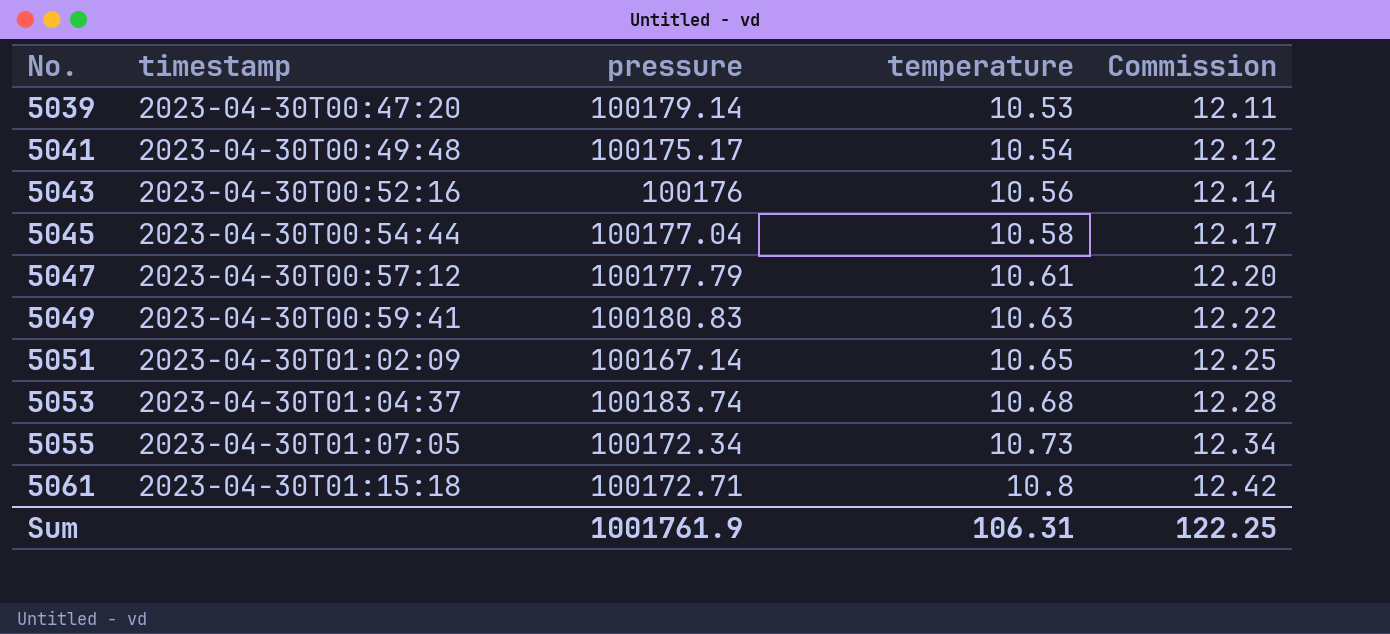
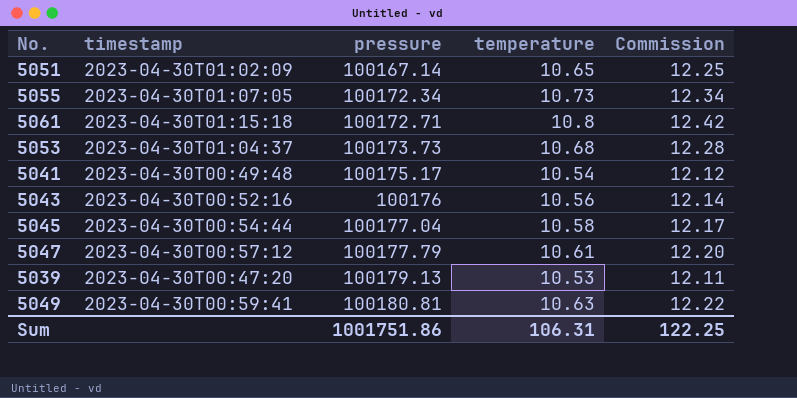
row order: No. ascending -> pressure ascending
5053 | pressure: 100183.74 -> 100173.73
5039 | pressure: 100179.14 -> 100179.13
5049 | pressure: 100180.83 -> 100180.81
Sum | pressure: 1001761.9 -> 1001751.86

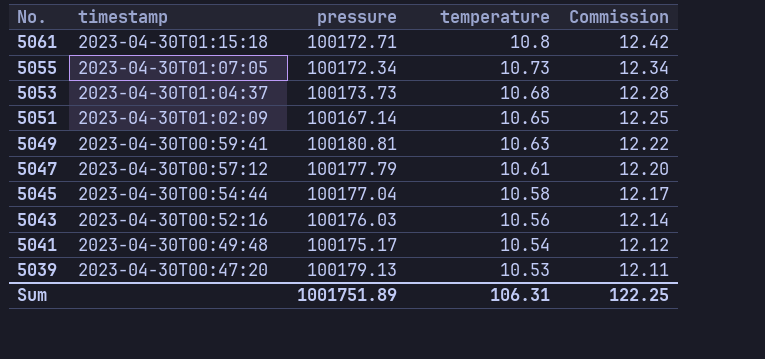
row order: pressure ascending -> No. descending
5043 | pressure: 100176 -> 100176.03
Sum | pressure: 1001751.86 -> 1001751.89

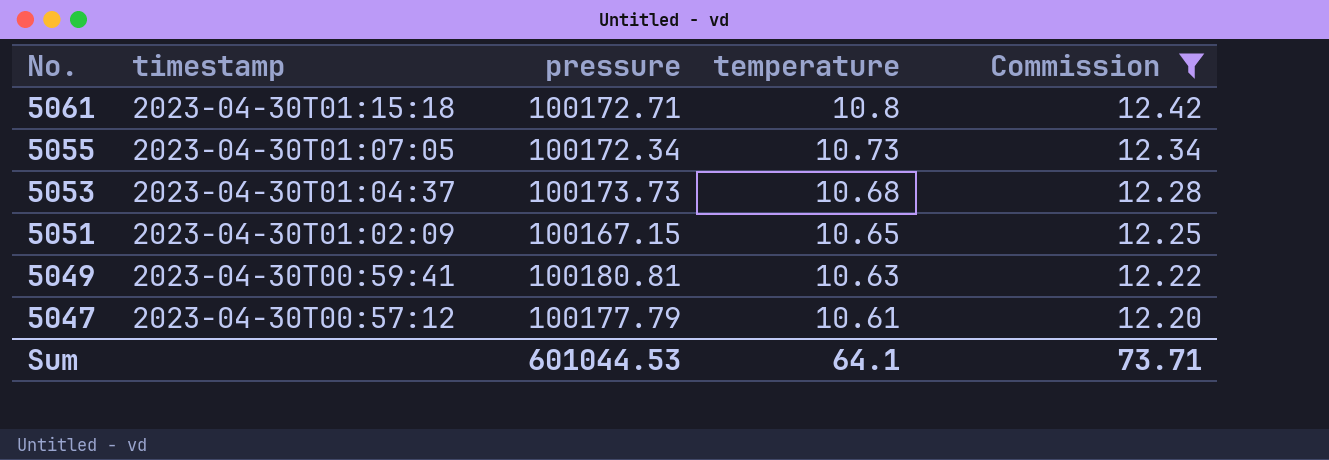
filter: none -> Commission >= 12.20
5051 | pressure: 100167.14 -> 100167.15
Sum | pressure: 1001751.89 -> 601044.53
Sum | temperature: 106.31 -> 64.1
Sum | Commission: 122.25 -> 73.71

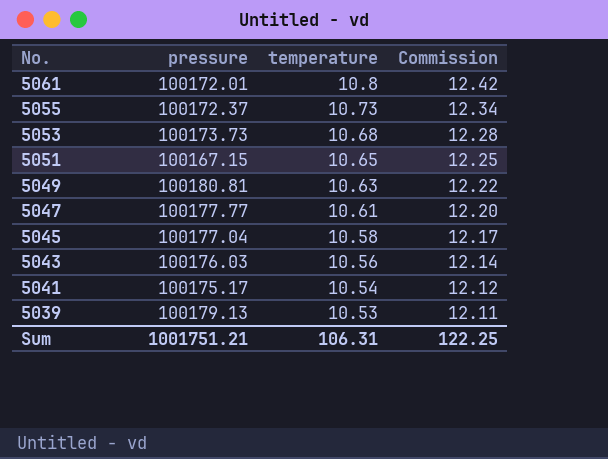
filter: Commission >= 12.20 -> none
column timestamp | position: 2 -> none
5061 | pressure: 100172.71 -> 100172.01
5055 | pressure: 100172.34 -> 100172.37
5047 | pressure: 100177.79 -> 100177.77
Sum | pressure: 601044.53 -> 1001751.21
Sum | temperature: 64.1 -> 106.31
Sum | Commission: 73.71 -> 122.25

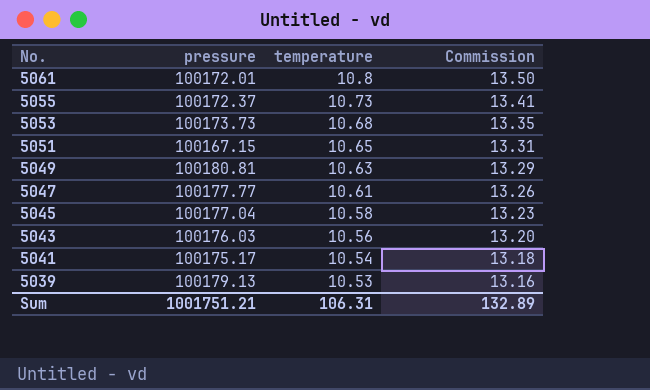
column Commission | formula: [temperature] * 1.15 -> [temperature] * 1.25
Sum | Commission: 122.25 -> 132.89

